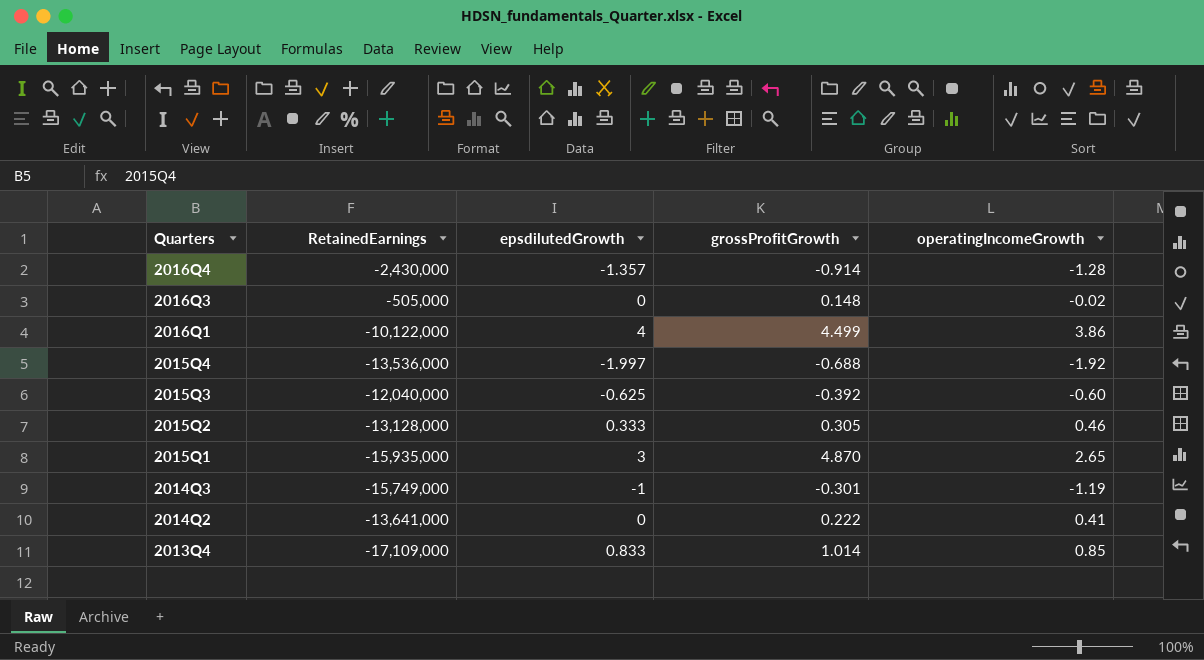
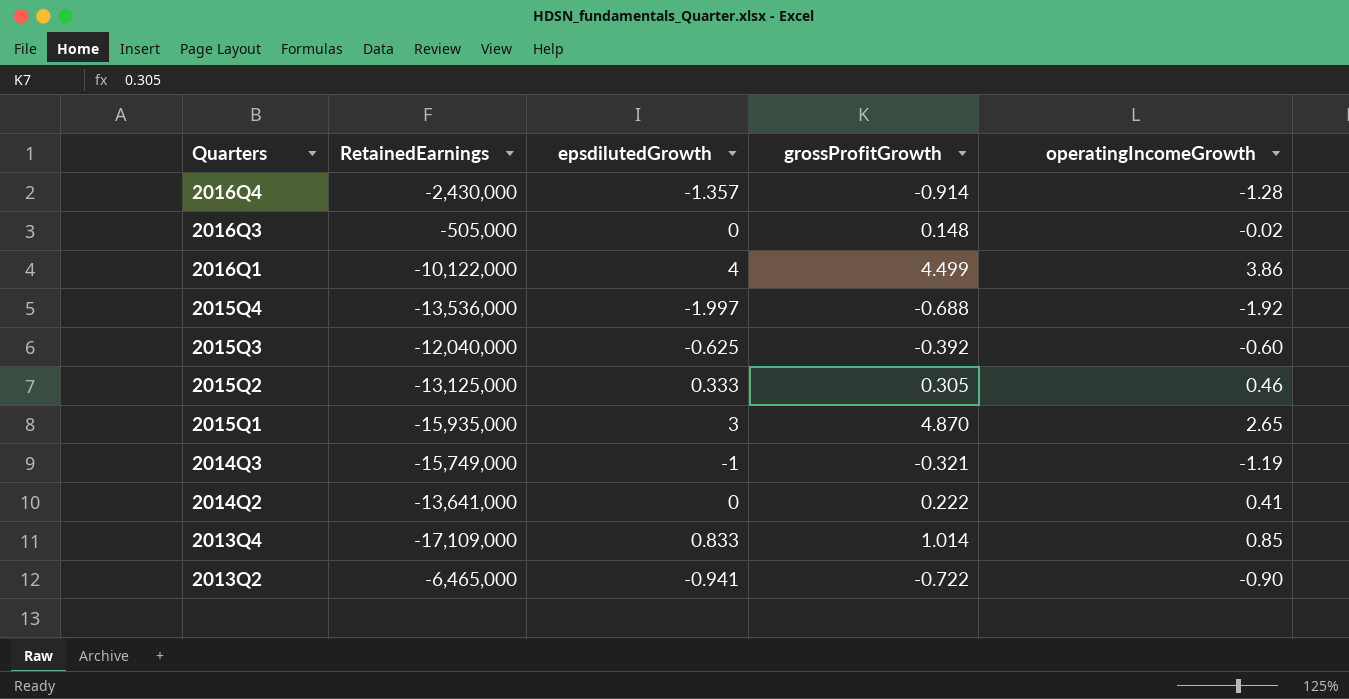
2015Q2 | RetainedEarnings: -13,128,000 -> -13,125,000
2014Q3 | grossProfitGrowth: -0.301 -> -0.321
row 2013Q2: none -> -6,465,000 | -0.941 | -0.722 | -0.90

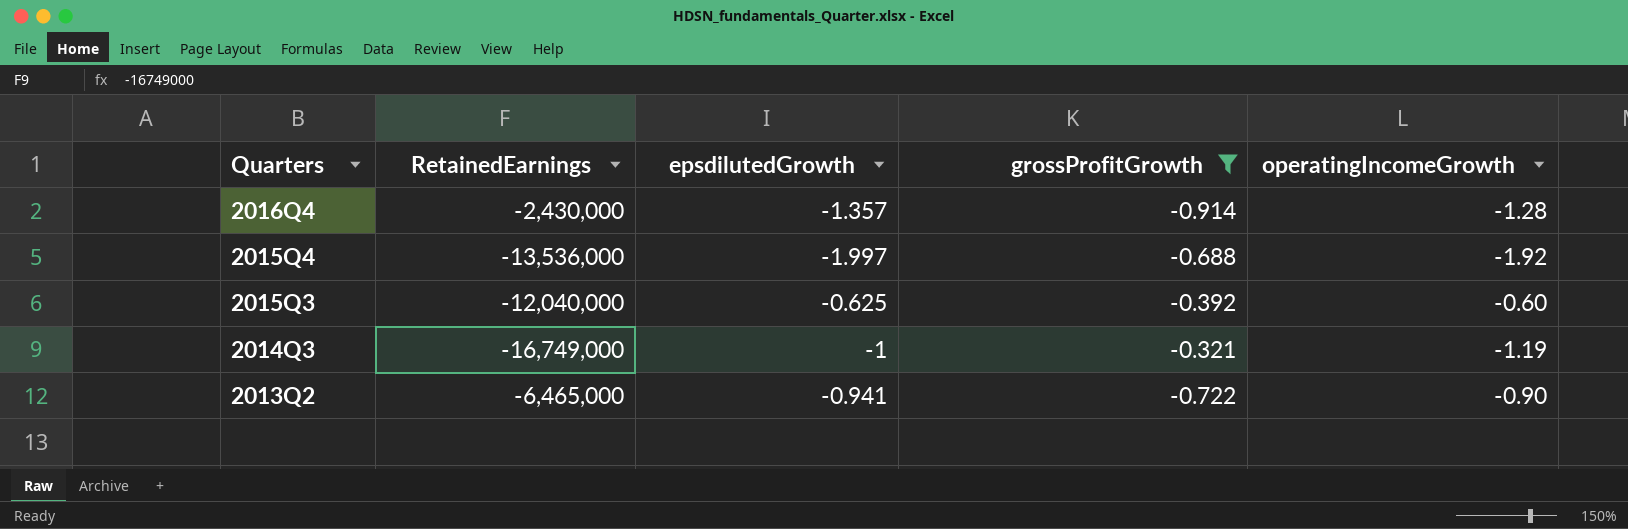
filter: none -> grossProfitGrowth <= -0.321
2014Q3 | RetainedEarnings: -15,749,000 -> -16,749,000

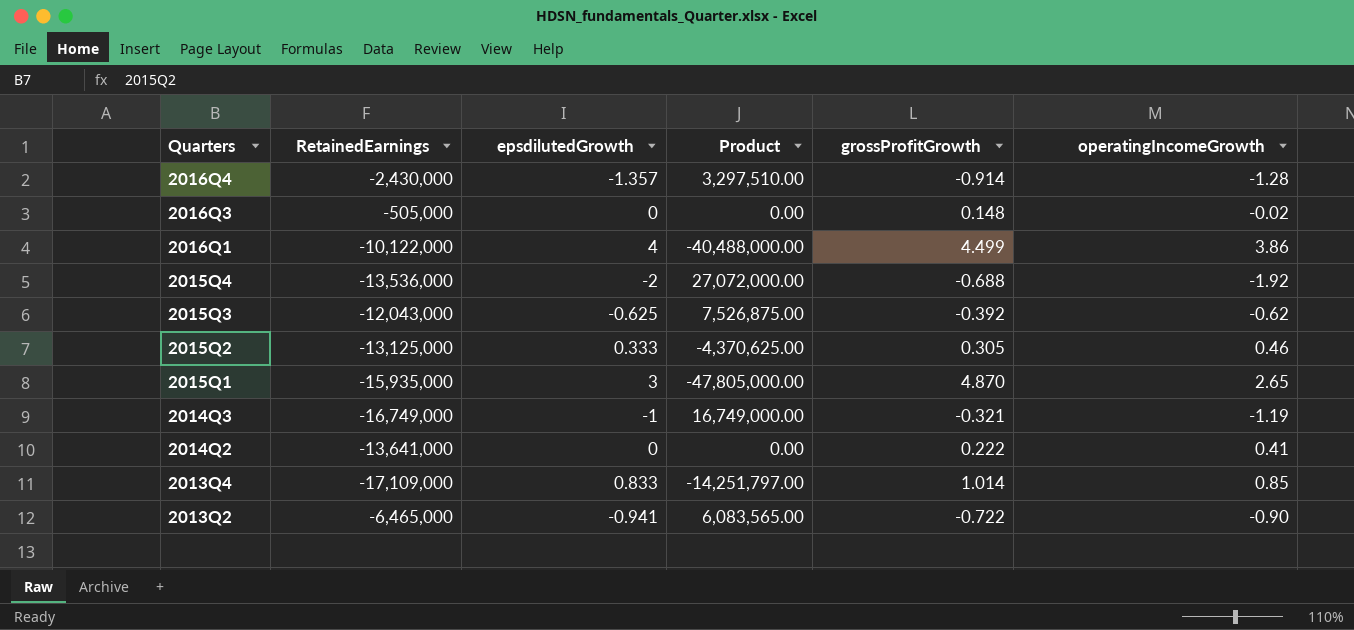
filter: grossProfitGrowth <= -0.321 -> none
column Product | formula: none -> [RetainedEarnings] * [epsdilutedGrowth]
2015Q4 | epsdilutedGrowth: -1.997 -> -2
2015Q3 | RetainedEarnings: -12,040,000 -> -12,043,000
2015Q3 | operatingIncomeGrowth: -0.60 -> -0.62

